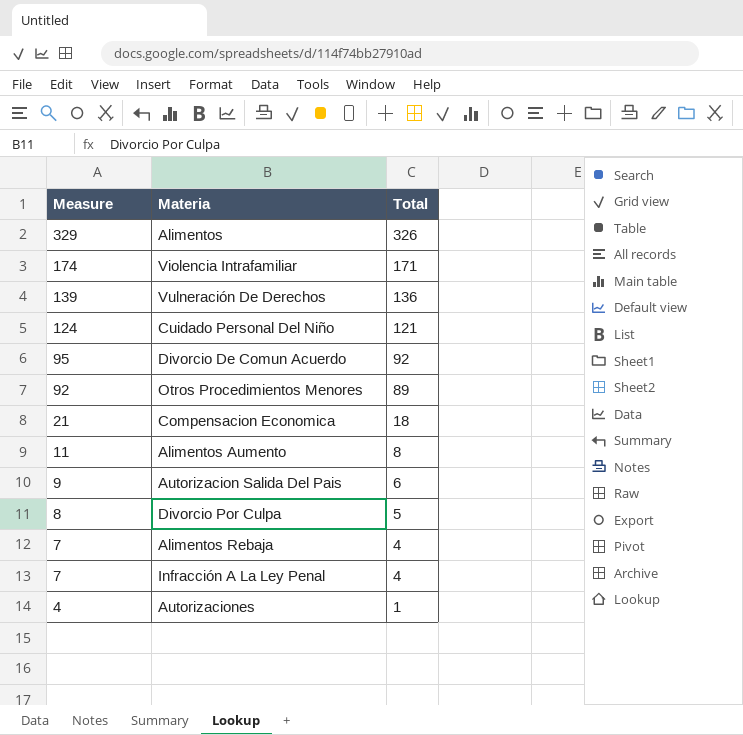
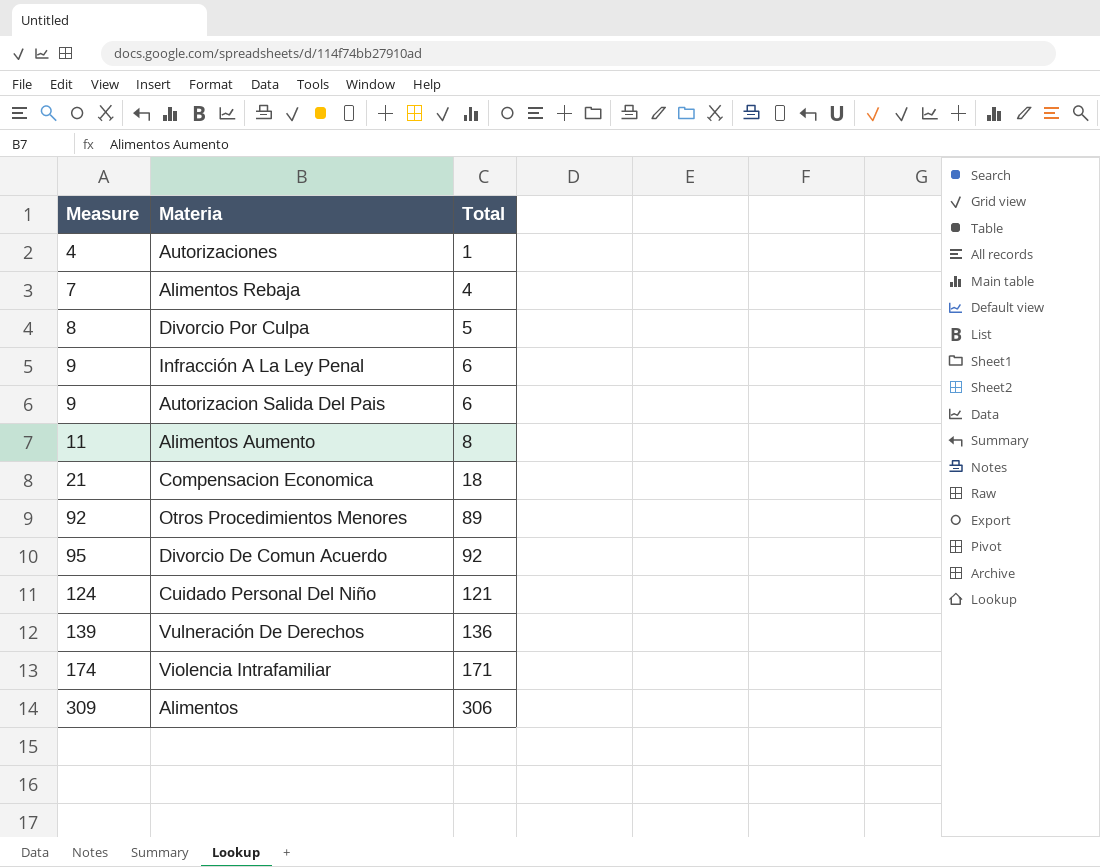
row order: Measure descending -> Measure ascending
Infracción A La Ley Penal | Measure: 7 -> 9
Infracción A La Ley Penal | Total: 4 -> 6
Alimentos | Measure: 329 -> 309
Alimentos | Total: 326 -> 306

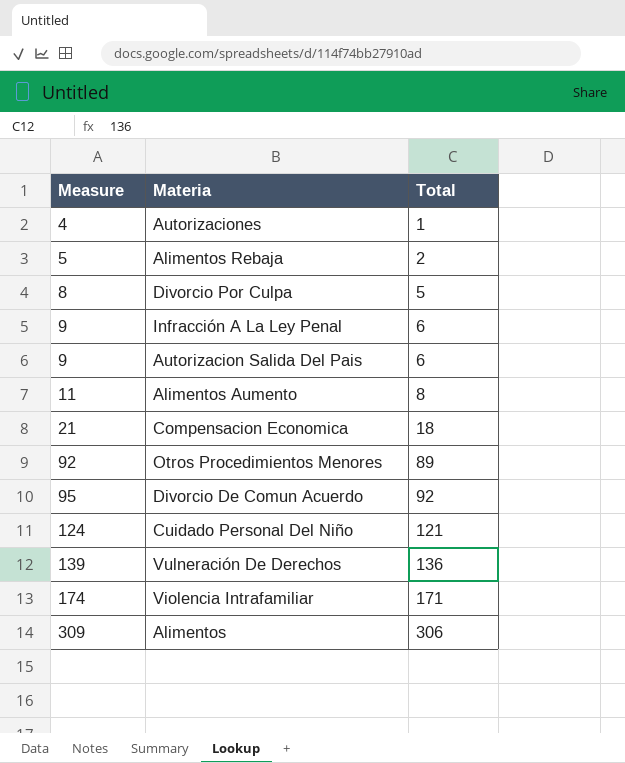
Alimentos Rebaja | Measure: 7 -> 5
Alimentos Rebaja | Total: 4 -> 2

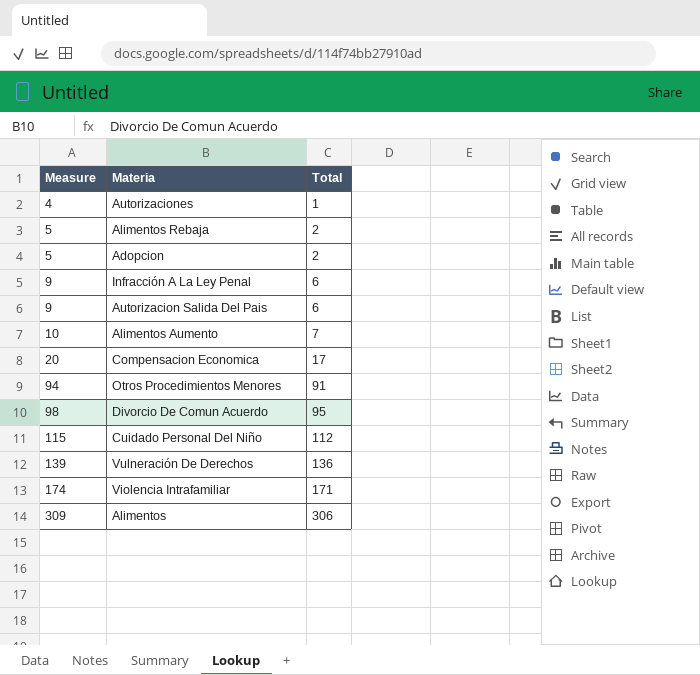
row Divorcio Por Culpa: 8 | 5 -> none
row Adopcion: none -> 5 | 2
Alimentos Aumento | Measure: 11 -> 10
Alimentos Aumento | Total: 8 -> 7
Compensacion Economica | Measure: 21 -> 20
Compensacion Economica | Total: 18 -> 17
Otros Procedimientos Menores | Measure: 92 -> 94
Otros Procedimientos Menores | Total: 89 -> 91
Divorcio De Comun Acuerdo | Measure: 95 -> 98
Divorcio De Comun Acuerdo | Total: 92 -> 95
Cuidado Personal Del Niño | Measure: 124 -> 115
Cuidado Personal Del Niño | Total: 121 -> 112

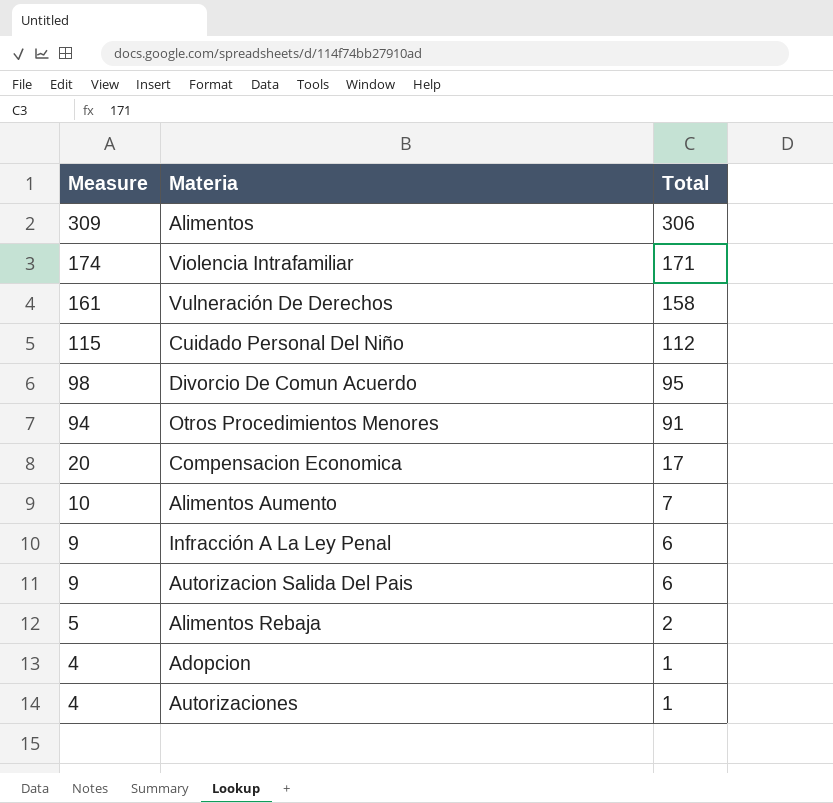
row order: Measure ascending -> Measure descending
Vulneración De Derechos | Measure: 139 -> 161
Vulneración De Derechos | Total: 136 -> 158
Adopcion | Measure: 5 -> 4
Adopcion | Total: 2 -> 1

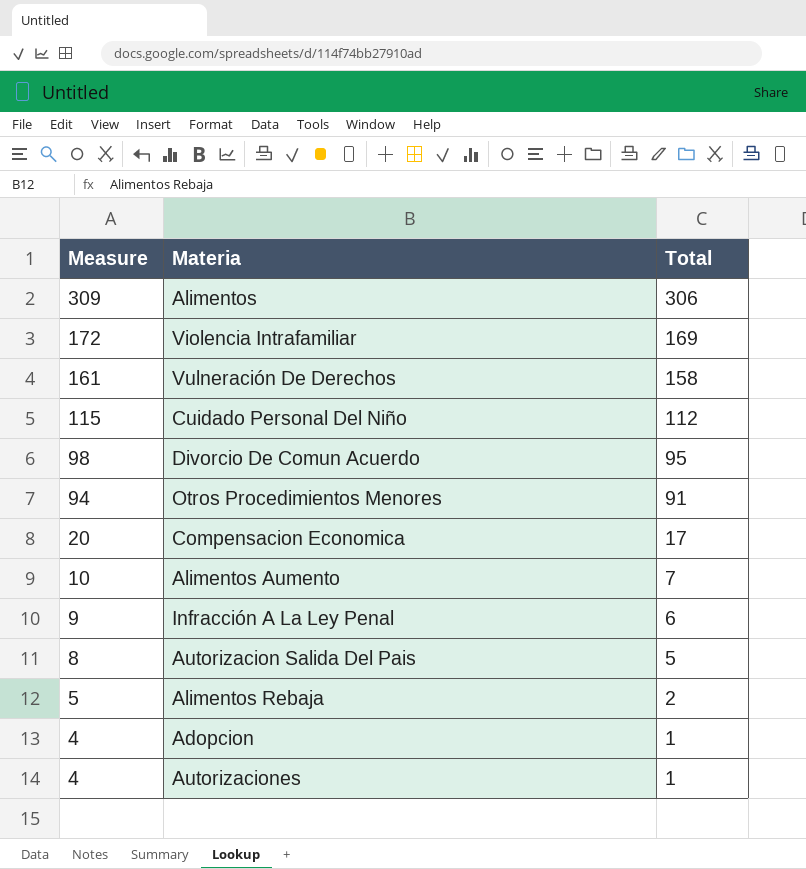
Violencia Intrafamiliar | Measure: 174 -> 172
Violencia Intrafamiliar | Total: 171 -> 169
Autorizacion Salida Del Pais | Measure: 9 -> 8
Autorizacion Salida Del Pais | Total: 6 -> 5

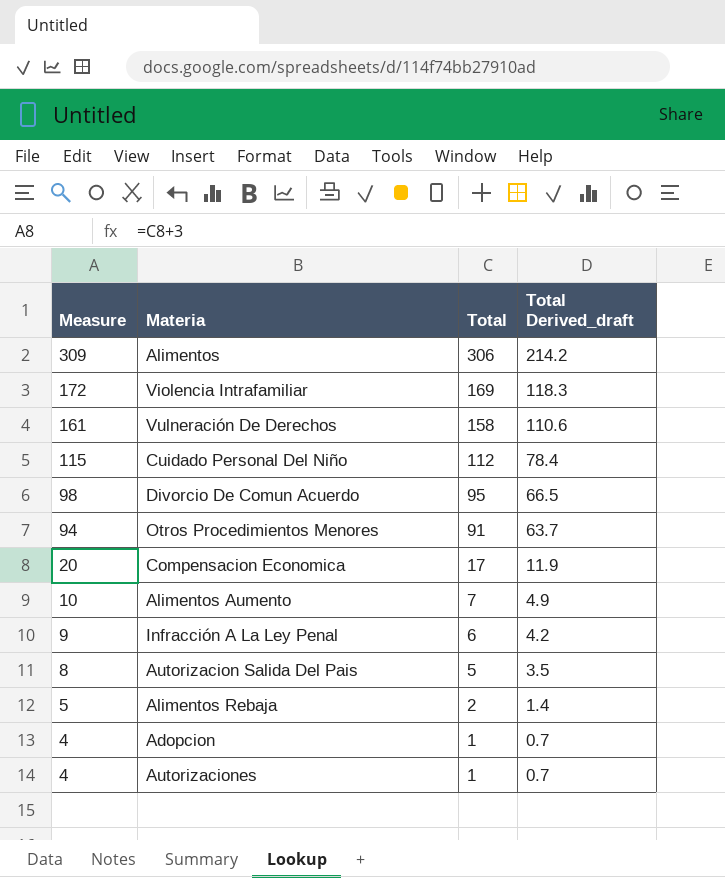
column Total Derived_draft | formula: none -> [Total] * 0.7

